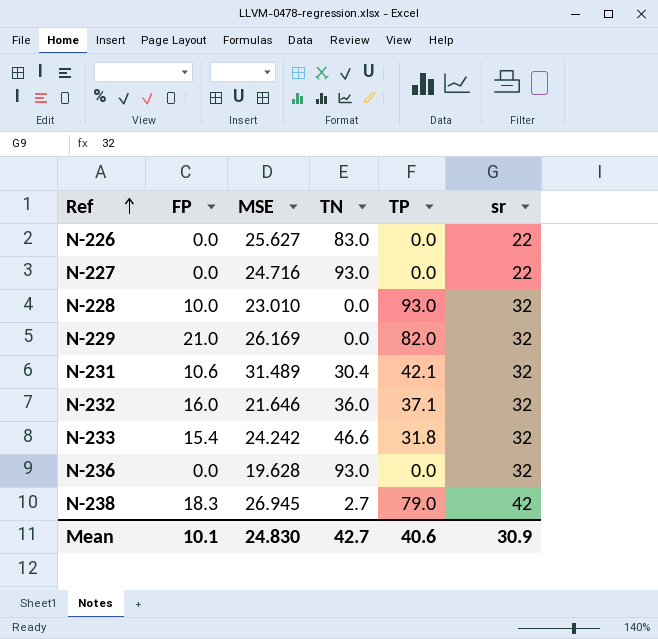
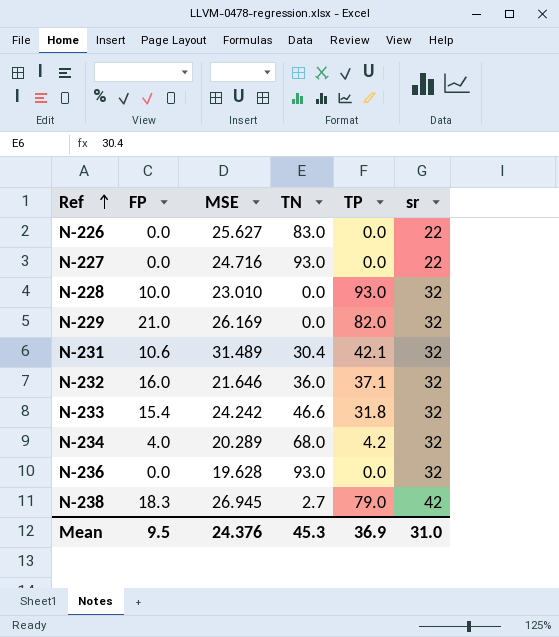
row N-234: none -> 4.0 | 20.289 | 68.0 | 4.2 | 32
Mean | FP: 10.1 -> 9.5
Mean | MSE: 24.830 -> 24.376
Mean | TN: 42.7 -> 45.3
Mean | TP: 40.6 -> 36.9
Mean | sr: 30.9 -> 31.0

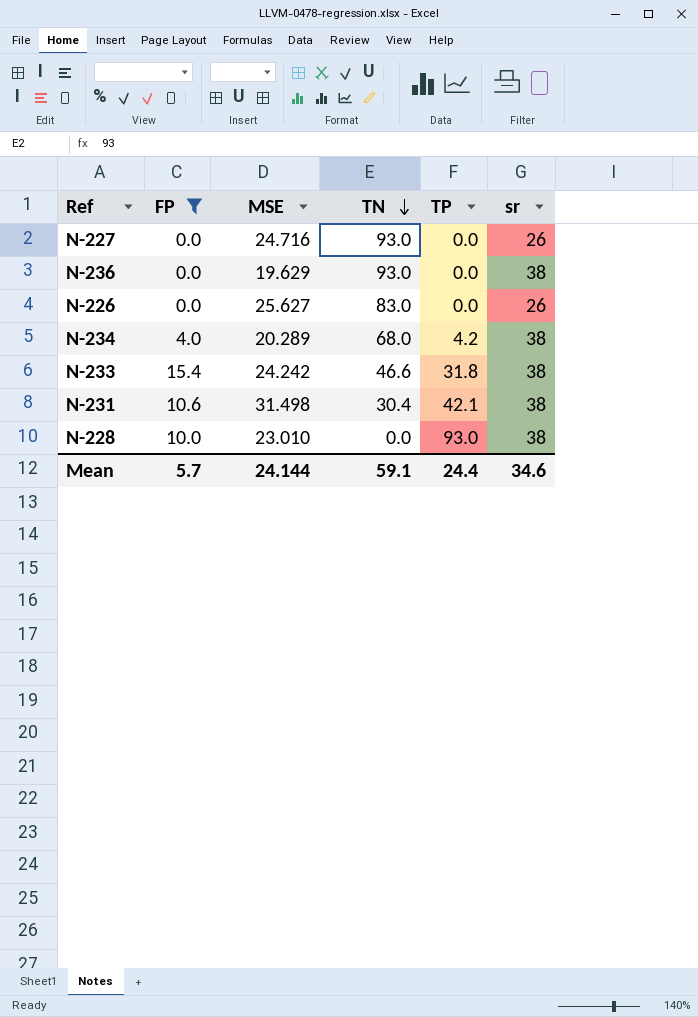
filter: none -> FP <= 15.4
row order: Ref ascending -> TN descending
N-227 | sr: 22 -> 26
N-236 | MSE: 19.628 -> 19.629
N-236 | sr: 32 -> 38
N-226 | sr: 22 -> 26
N-234 | sr: 32 -> 38
N-233 | sr: 32 -> 38
N-231 | MSE: 31.489 -> 31.498
N-231 | sr: 32 -> 38
N-228 | sr: 32 -> 38
Mean | FP: 9.5 -> 5.7
Mean | MSE: 24.376 -> 24.144
Mean | TN: 45.3 -> 59.1
Mean | TP: 36.9 -> 24.4
Mean | sr: 31.0 -> 34.6

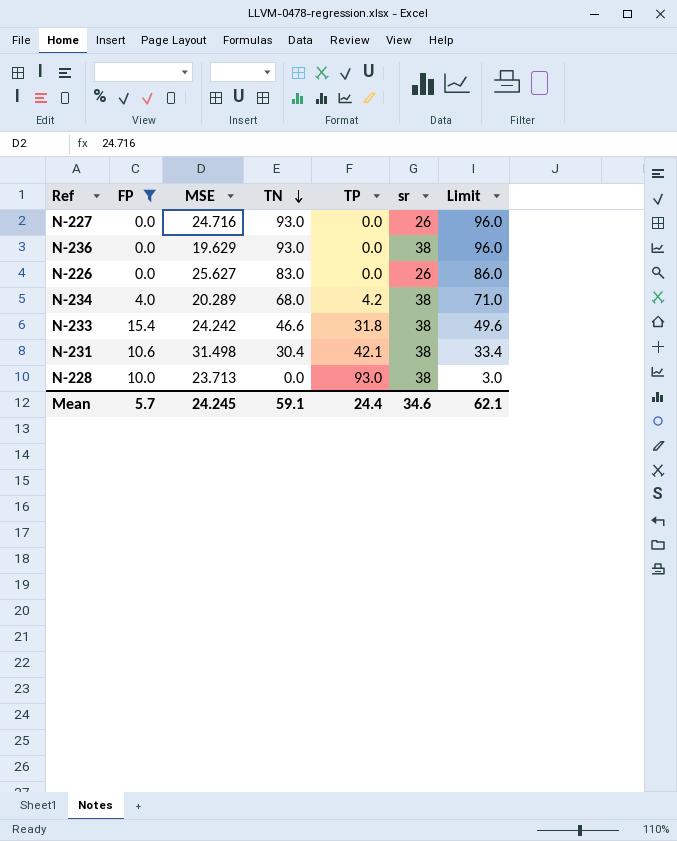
column Limit | formula: none -> [TN] + 3
N-228 | MSE: 23.010 -> 23.713
Mean | MSE: 24.144 -> 24.245

